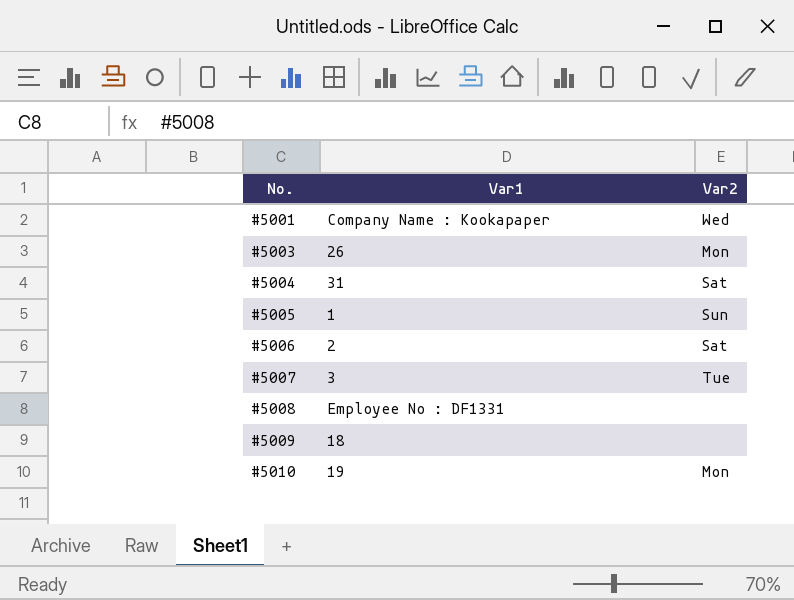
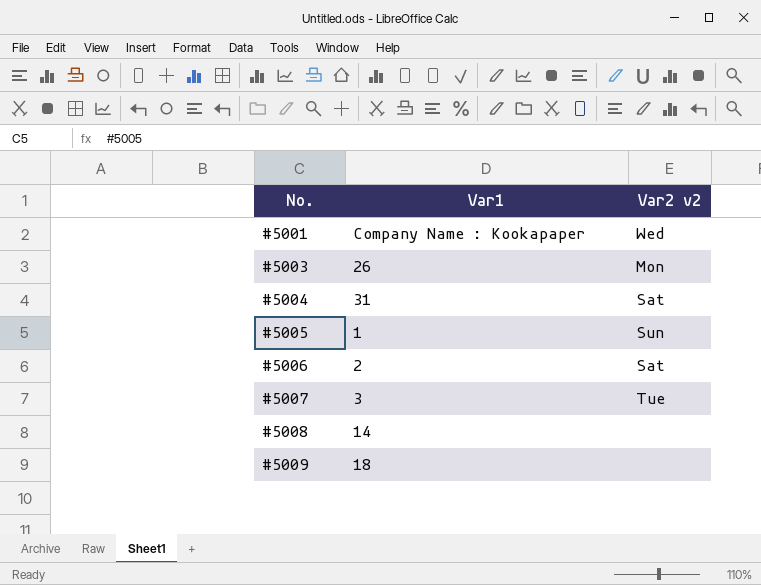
column name: Var2 -> Var2 v2
row #5010: 19 | Mon -> none
#5008 | Var1: Employee No : DF1331 -> 14

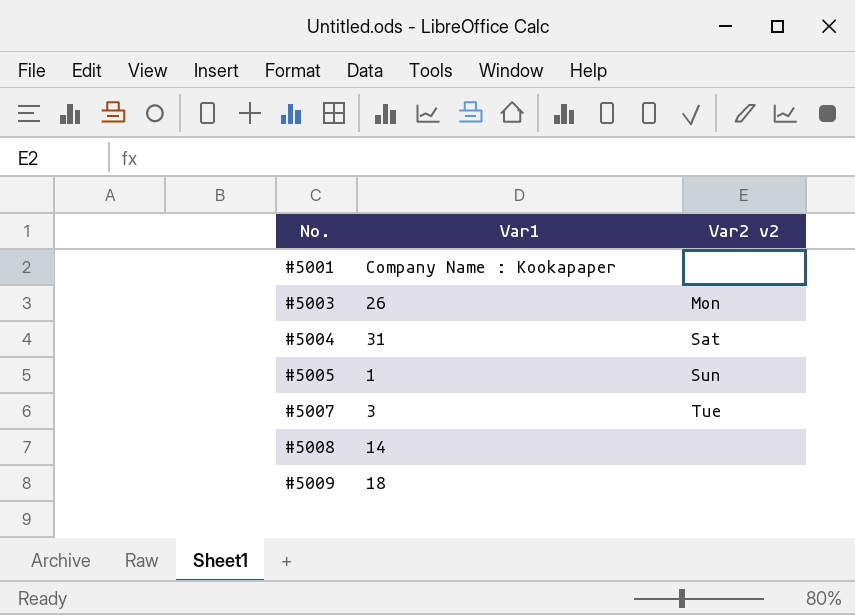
row #5006: 2 | Sat -> none
#5001 | Var2 v2: Wed -> none

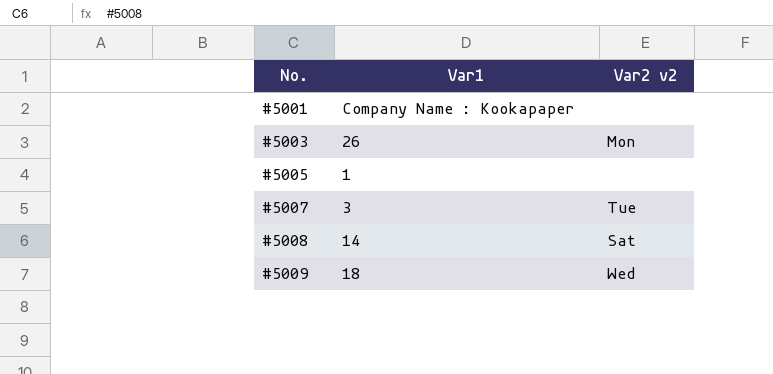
row #5004: 31 | Sat -> none
#5005 | Var2 v2: Sun -> none
#5008 | Var2 v2: none -> Sat
#5009 | Var2 v2: none -> Wed

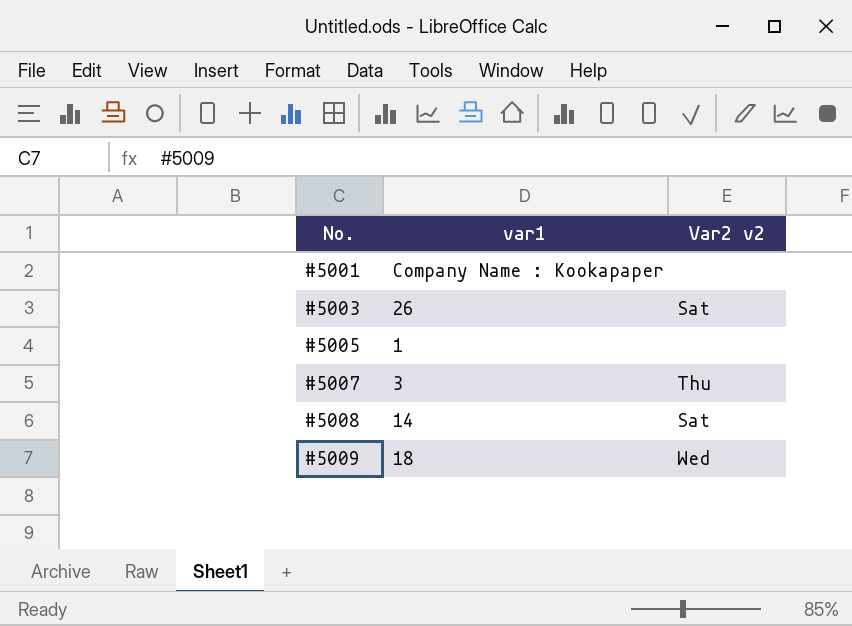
column name: Var1 -> var1
#5003 | Var2 v2: Mon -> Sat
#5007 | Var2 v2: Tue -> Thu

